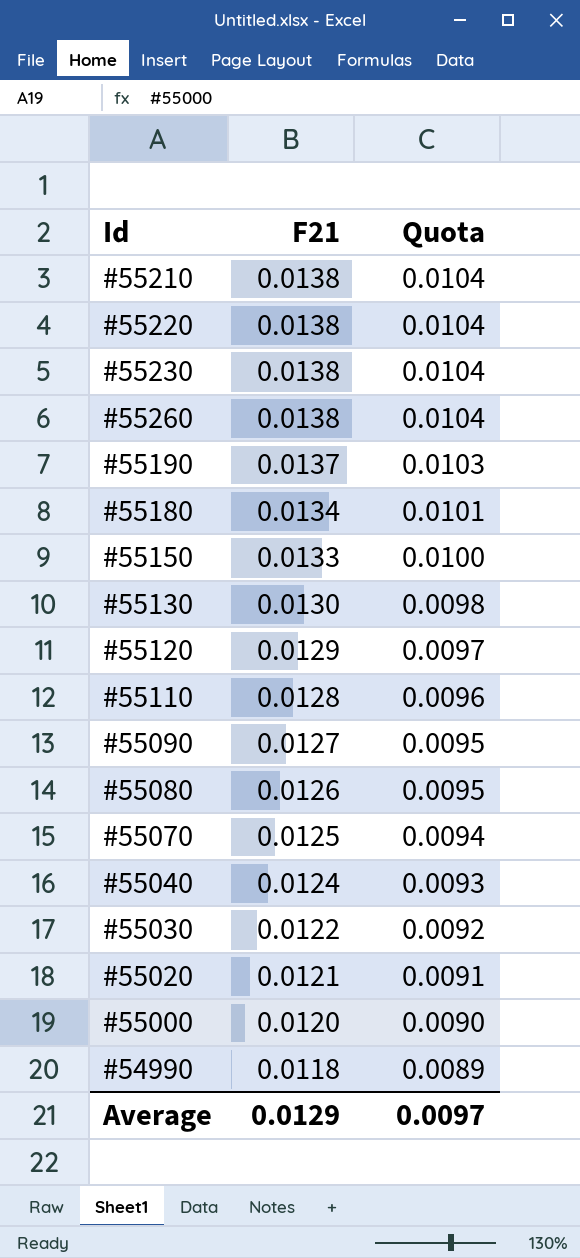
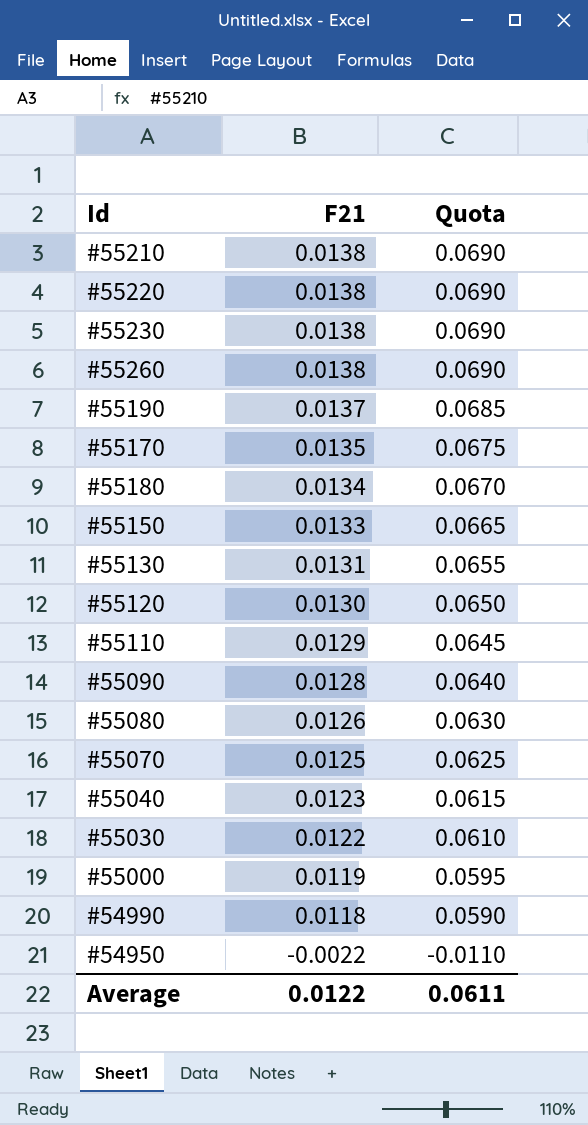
column Quota | formula: [F21] * 0.75 -> [F21] * 5
row #55020: 0.0121 | 0.0091 -> none
row #55170: none -> 0.0135 | 0.0675
#55130 | F21: 0.0130 -> 0.0131
#55120 | F21: 0.0129 -> 0.0130
#55110 | F21: 0.0128 -> 0.0129
#55090 | F21: 0.0127 -> 0.0128
#55040 | F21: 0.0124 -> 0.0123
#55000 | F21: 0.0120 -> 0.0119
row #54950: none -> -0.0022 | -0.0110
Average | F21: 0.0129 -> 0.0122
Average | Quota: 0.0097 -> 0.0611

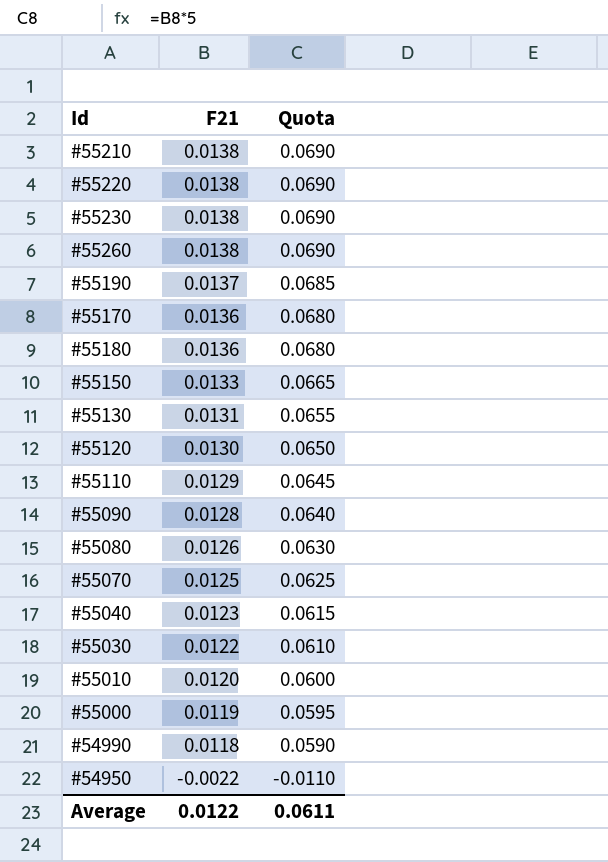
#55170 | F21: 0.0135 -> 0.0136
#55170 | Quota: 0.0675 -> 0.0680
#55180 | F21: 0.0134 -> 0.0136
#55180 | Quota: 0.0670 -> 0.0680
row #55010: none -> 0.0120 | 0.0600

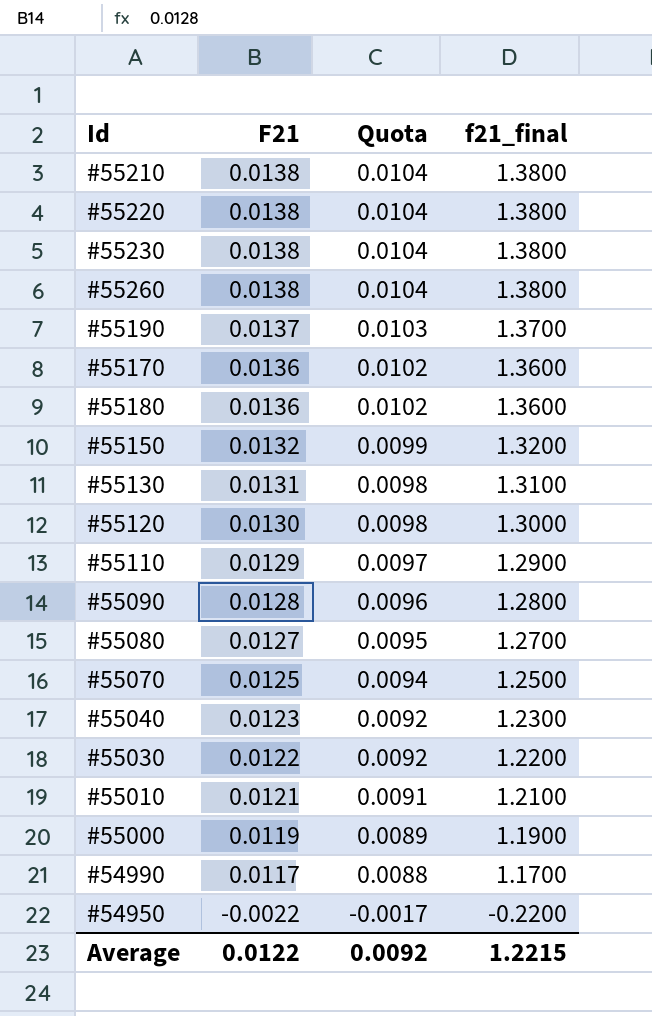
column Quota | formula: [F21] * 5 -> [F21] * 0.75
column f21_final | formula: none -> [F21] * 100
#55150 | F21: 0.0133 -> 0.0132
#55080 | F21: 0.0126 -> 0.0127
#55010 | F21: 0.0120 -> 0.0121
#54990 | F21: 0.0118 -> 0.0117
Average | Quota: 0.0611 -> 0.0092

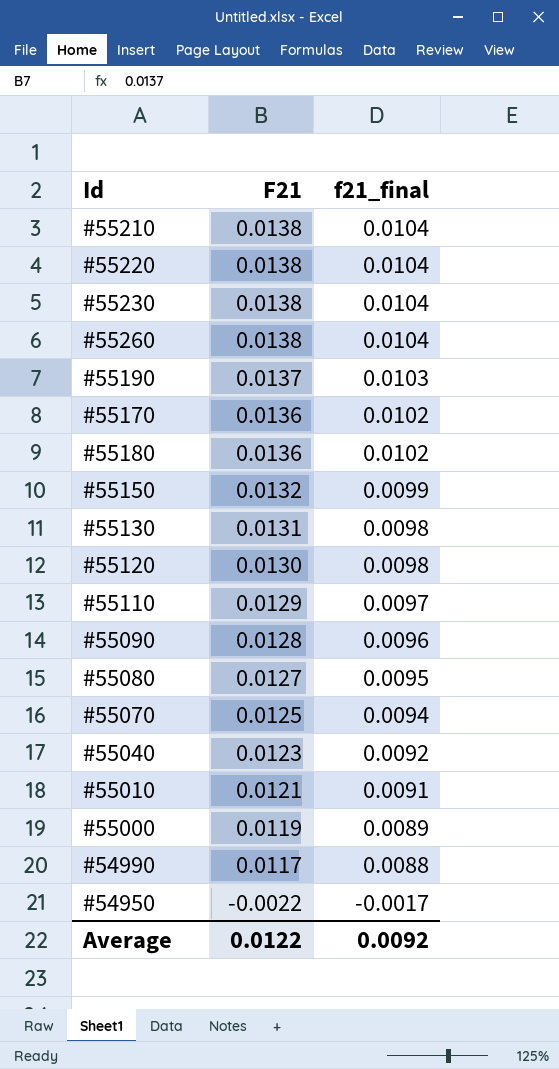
column Quota | formula: [F21] * 0.75 -> none
column f21_final | formula: [F21] * 100 -> [F21] * 0.75
row #55030: 0.0122 | 0.0092 | 1.2200 -> none
Average | f21_final: 1.2215 -> 0.0092

